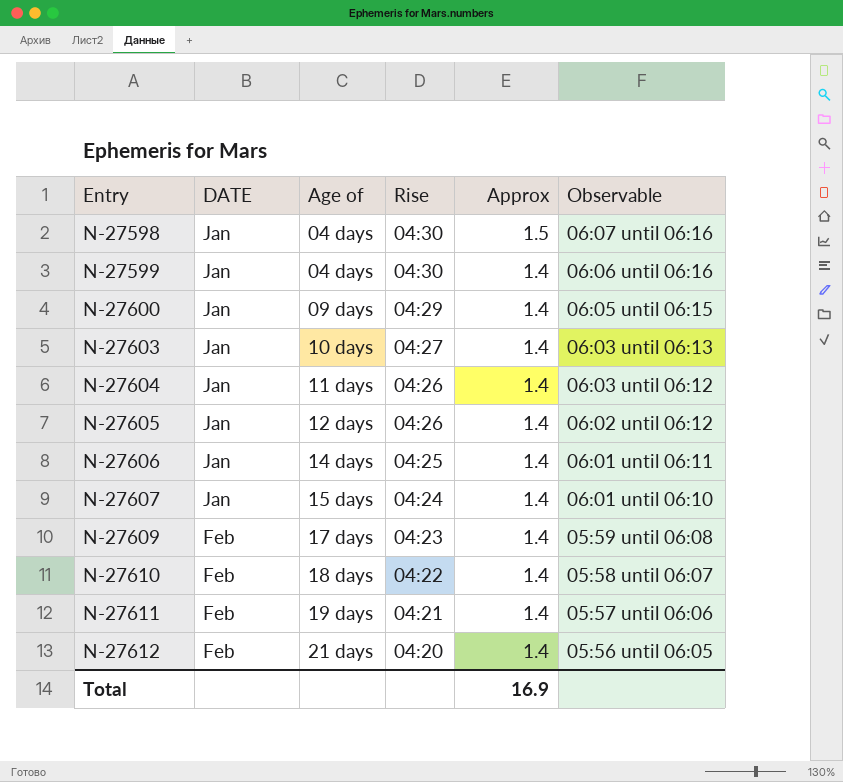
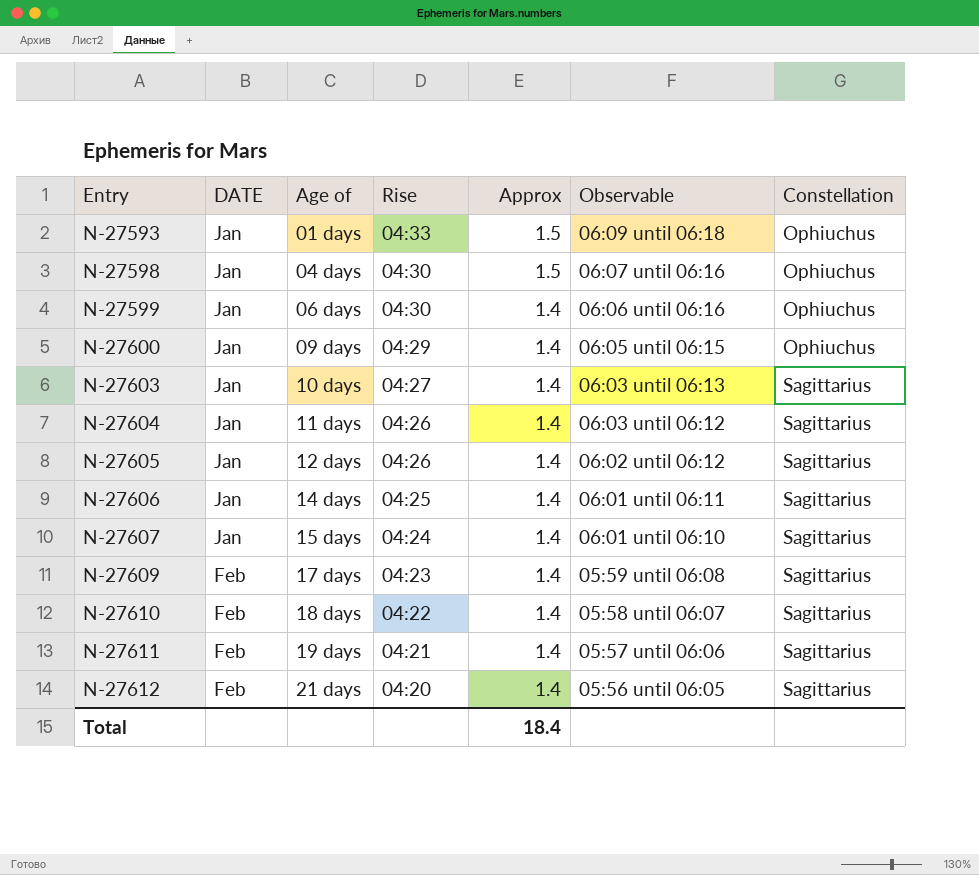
column Constellation | position: none -> 7
row N-27593: none -> Jan | 01 days | 04:33 | 1.5 | 06:09 until 06:18 | Ophiuchus
N-27599 | Age of: 04 days -> 06 days
Total | Approx: 16.9 -> 18.4

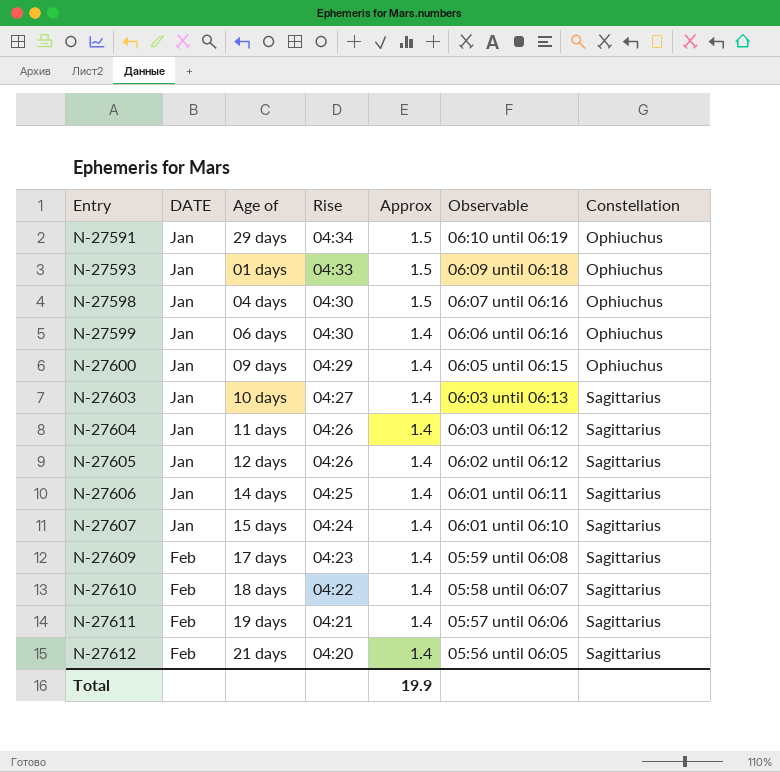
row N-27591: none -> Jan | 29 days | 04:34 | 1.5 | 06:10 until 06:19 | Ophiuchus
Total | Approx: 18.4 -> 19.9

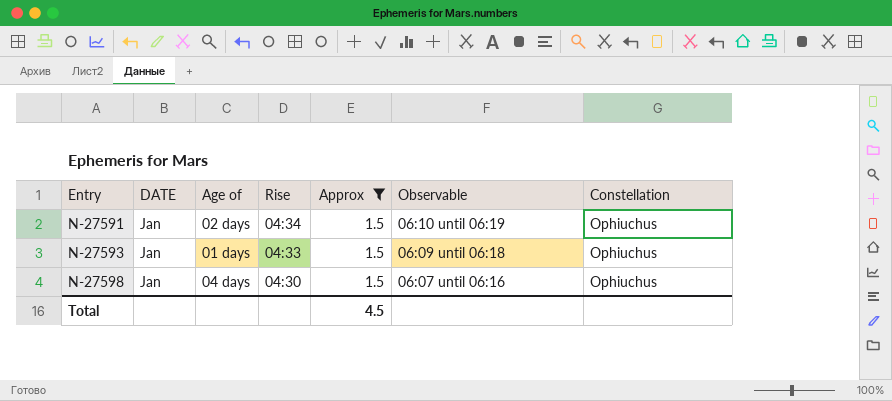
filter: none -> Approx = 1.5
N-27591 | Age of: 29 days -> 02 days
Total | Approx: 19.9 -> 4.5

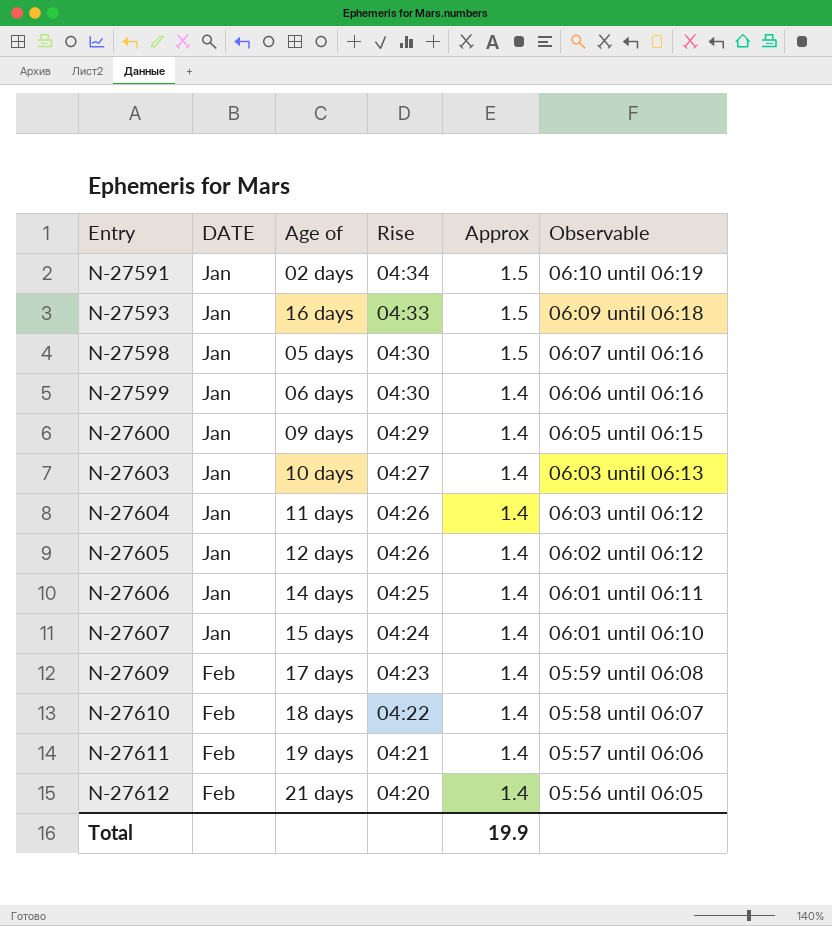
filter: Approx = 1.5 -> none
column Constellation | position: 7 -> none
N-27593 | Age of: 01 days -> 16 days
N-27598 | Age of: 04 days -> 05 days
Total | Approx: 4.5 -> 19.9

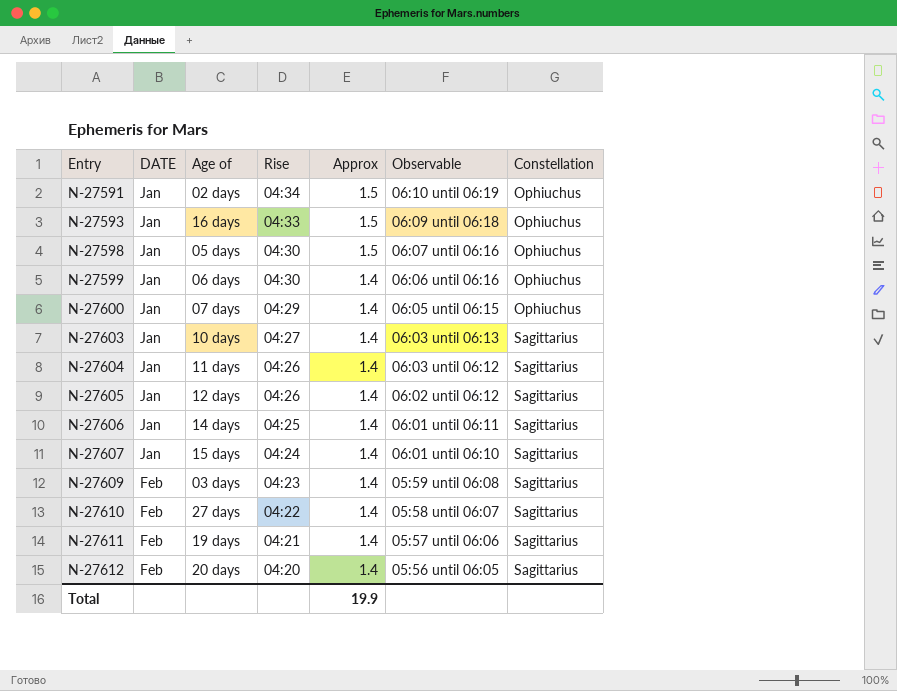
column Constellation | position: none -> 7
N-27600 | Age of: 09 days -> 07 days
N-27609 | Age of: 17 days -> 03 days
N-27610 | Age of: 18 days -> 27 days
N-27612 | Age of: 21 days -> 20 days

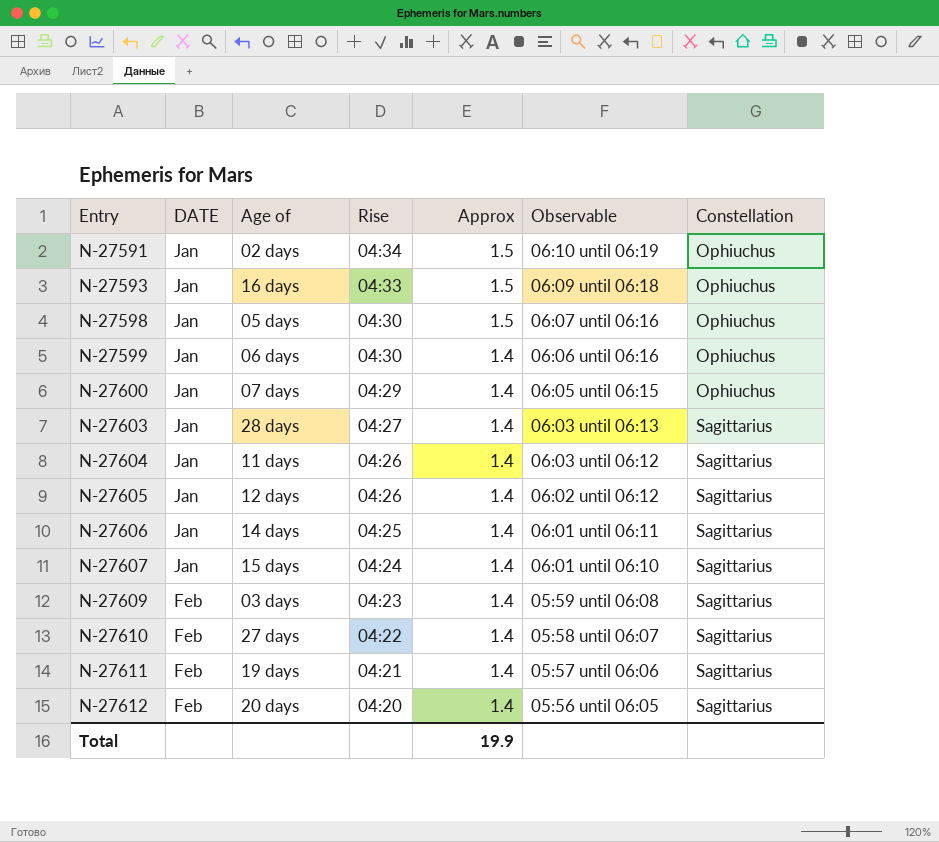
N-27603 | Age of: 10 days -> 28 days

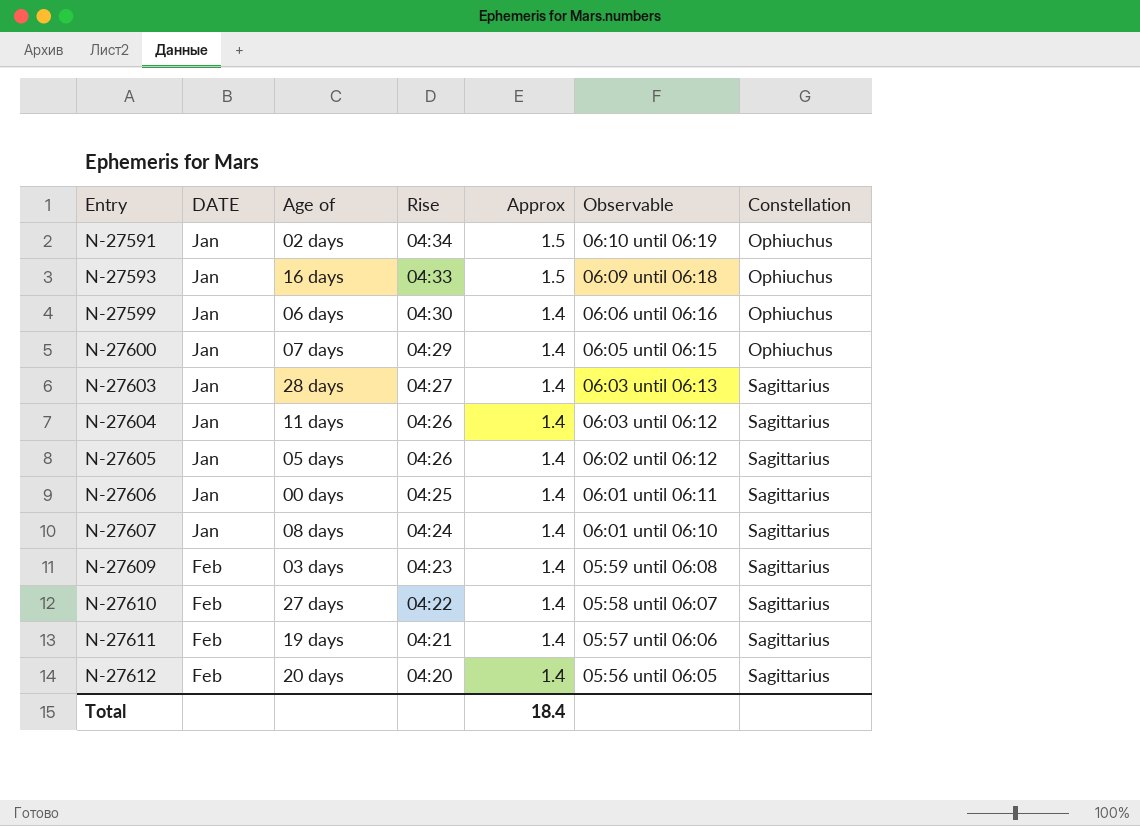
row N-27598: Jan | 05 days | 04:30 | 1.5 | 06:07 until 06:16 | Ophiuchus -> none
N-27605 | Age of: 12 days -> 05 days
N-27606 | Age of: 14 days -> 00 days
N-27607 | Age of: 15 days -> 08 days
Total | Approx: 19.9 -> 18.4

